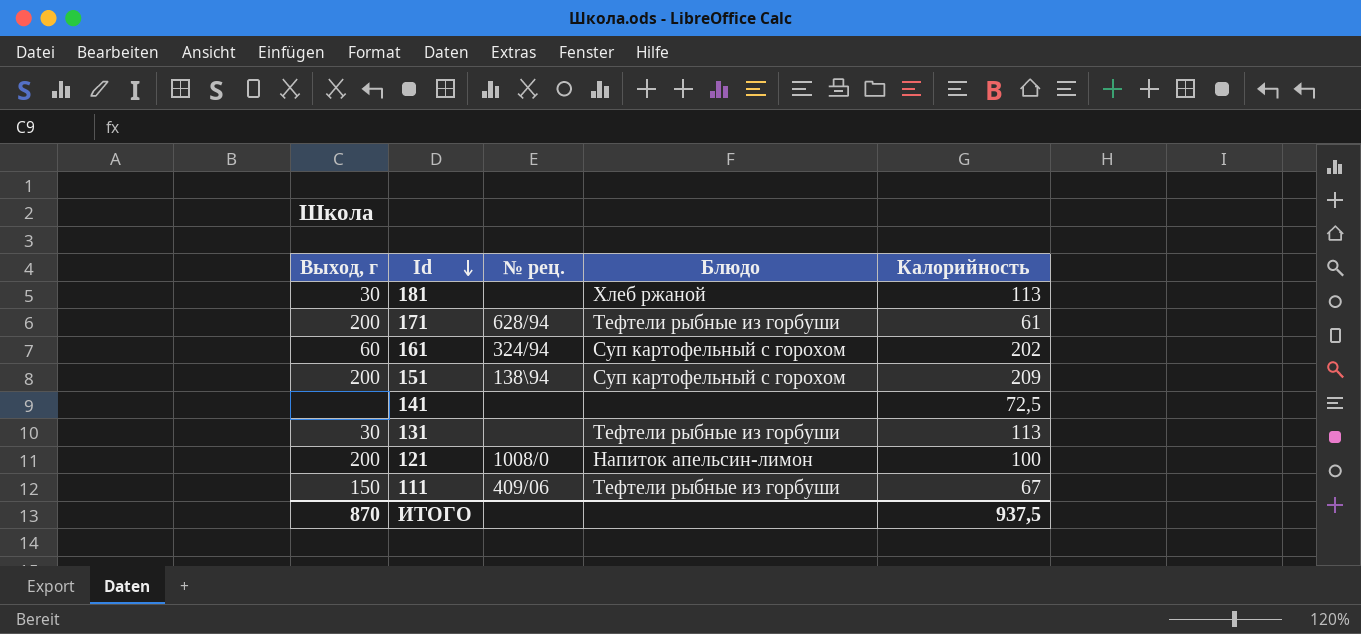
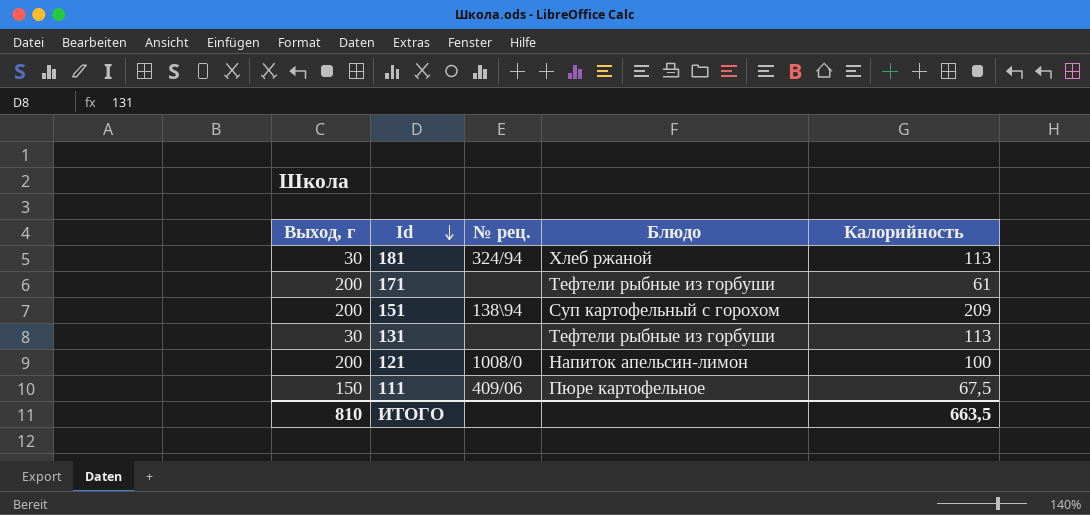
row 161: 60 | 324/94 | Суп картофельный с горохом | 202 -> none
row 141: none | none | none | 72,5 -> none
181 | № рец.: none -> 324/94
171 | № рец.: 628/94 -> none
111 | Блюдо: Тефтели рыбные из горбуши -> Пюре картофельное
111 | Калорийность: 67 -> 67,5
ИТОГО | Выход, г: 870 -> 810
ИТОГО | Калорийность: 937,5 -> 663,5

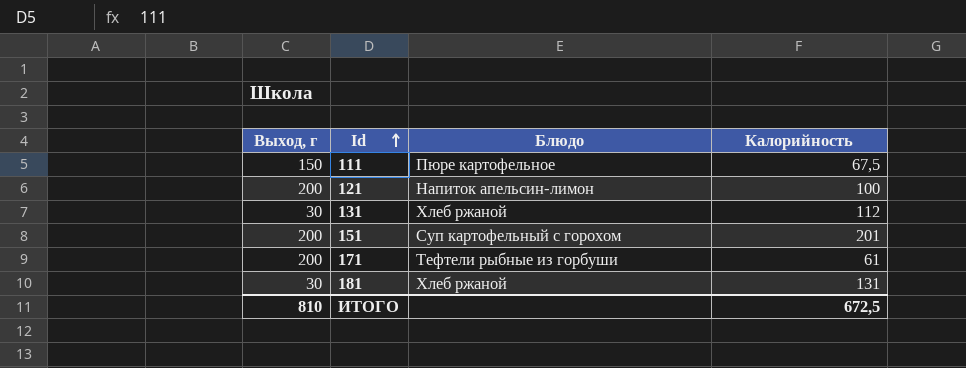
row order: Id descending -> Id ascending
column № рец. | position: 3 -> none
131 | Блюдо: Тефтели рыбные из горбуши -> Хлеб ржаной
131 | Калорийность: 113 -> 112
151 | Калорийность: 209 -> 201
181 | Калорийность: 113 -> 131
ИТОГО | Калорийность: 663,5 -> 672,5

